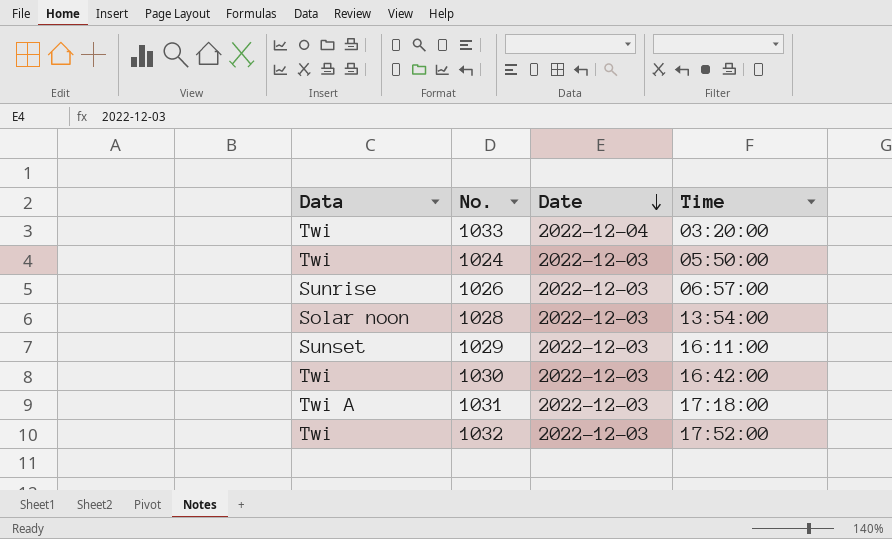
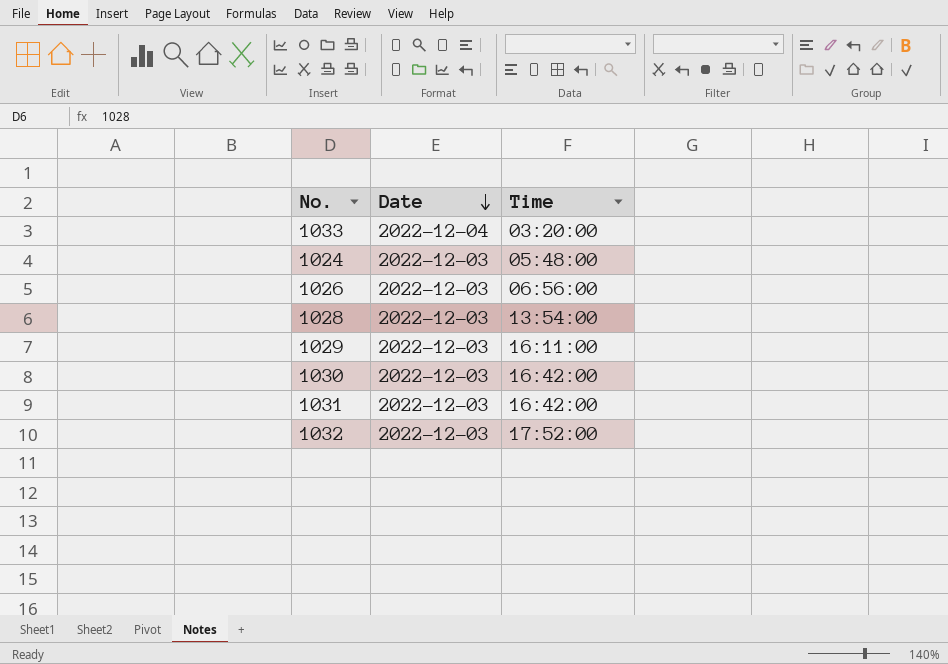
column Data | position: 1 -> none
1024 | Time: 05:50:00 -> 05:48:00
1026 | Time: 06:57:00 -> 06:56:00
1031 | Time: 17:18:00 -> 16:42:00

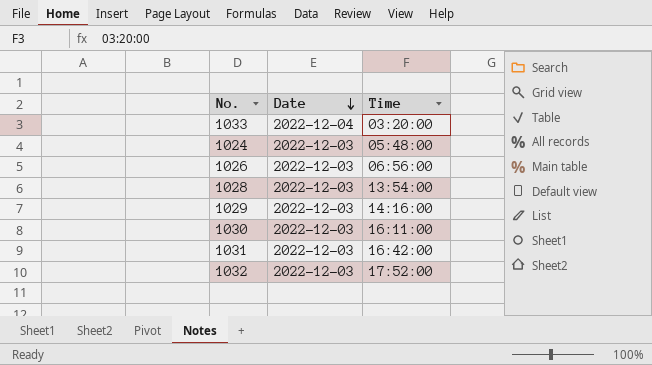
1029 | Time: 16:11:00 -> 14:16:00
1030 | Time: 16:42:00 -> 16:11:00

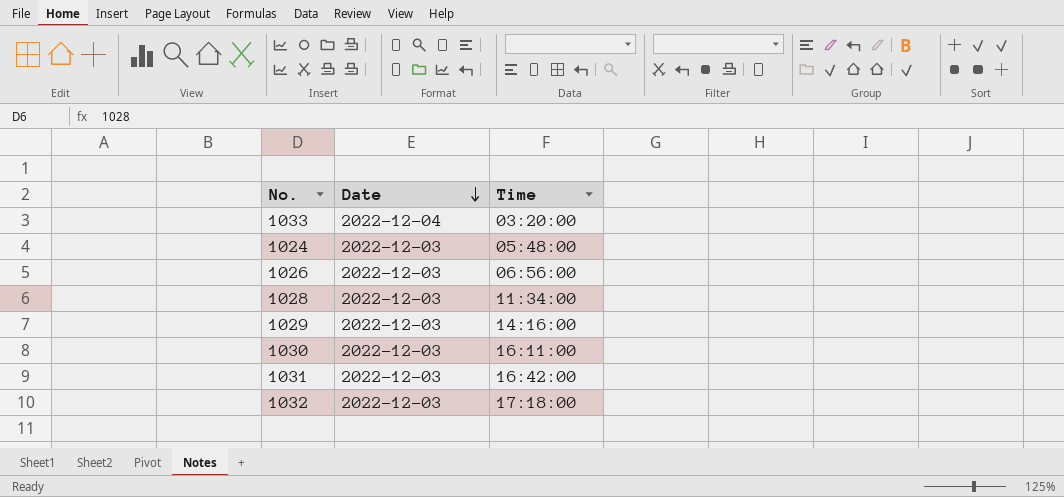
1028 | Time: 13:54:00 -> 11:34:00
1032 | Time: 17:52:00 -> 17:18:00

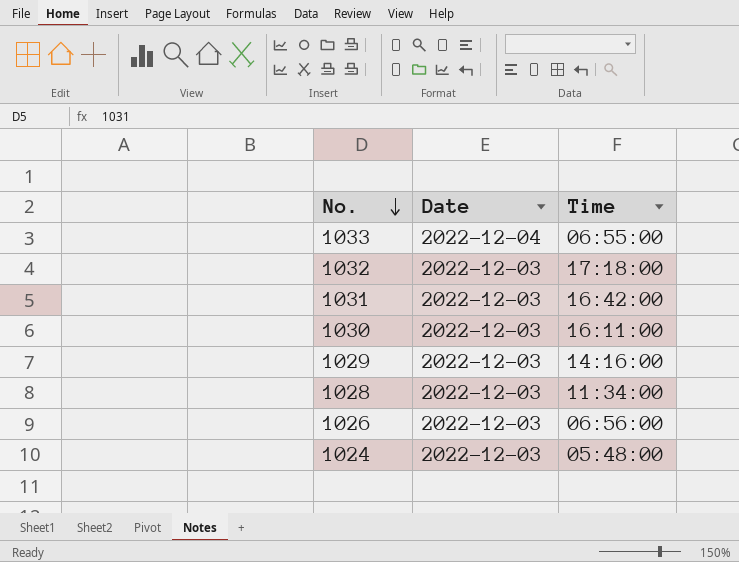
row order: Date descending -> No. descending
1033 | Time: 03:20:00 -> 06:55:00

